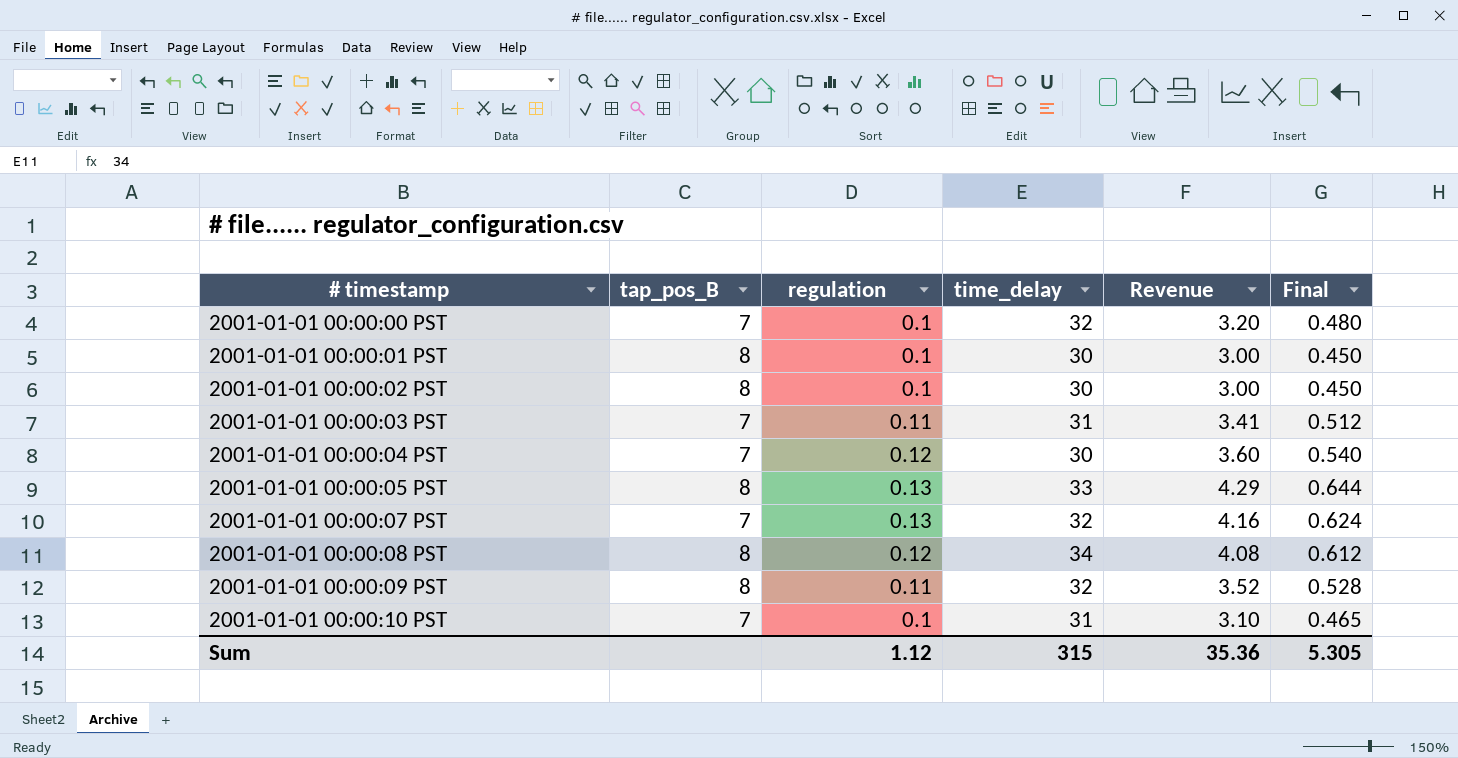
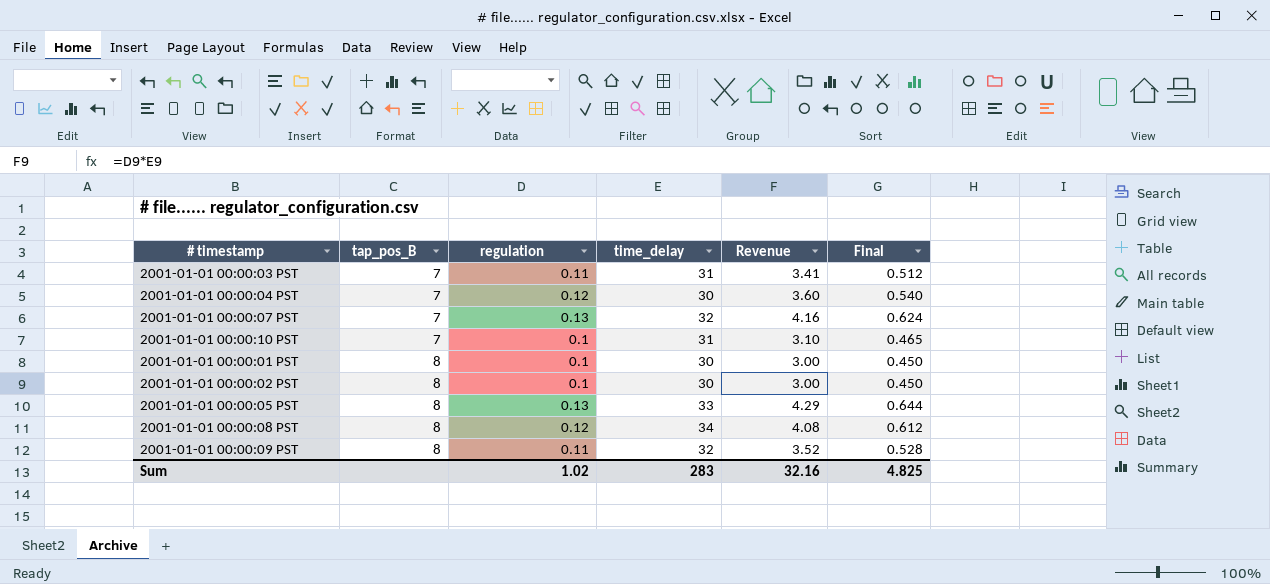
row order: # timestamp ascending -> tap_pos_B ascending
row 2001-01-01 00:00:00 PST: 7 | 0.1 | 32 | 3.20 | 0.480 -> none
Sum | regulation: 1.12 -> 1.02
Sum | time_delay: 315 -> 283
Sum | Revenue: 35.36 -> 32.16
Sum | Final: 5.305 -> 4.825

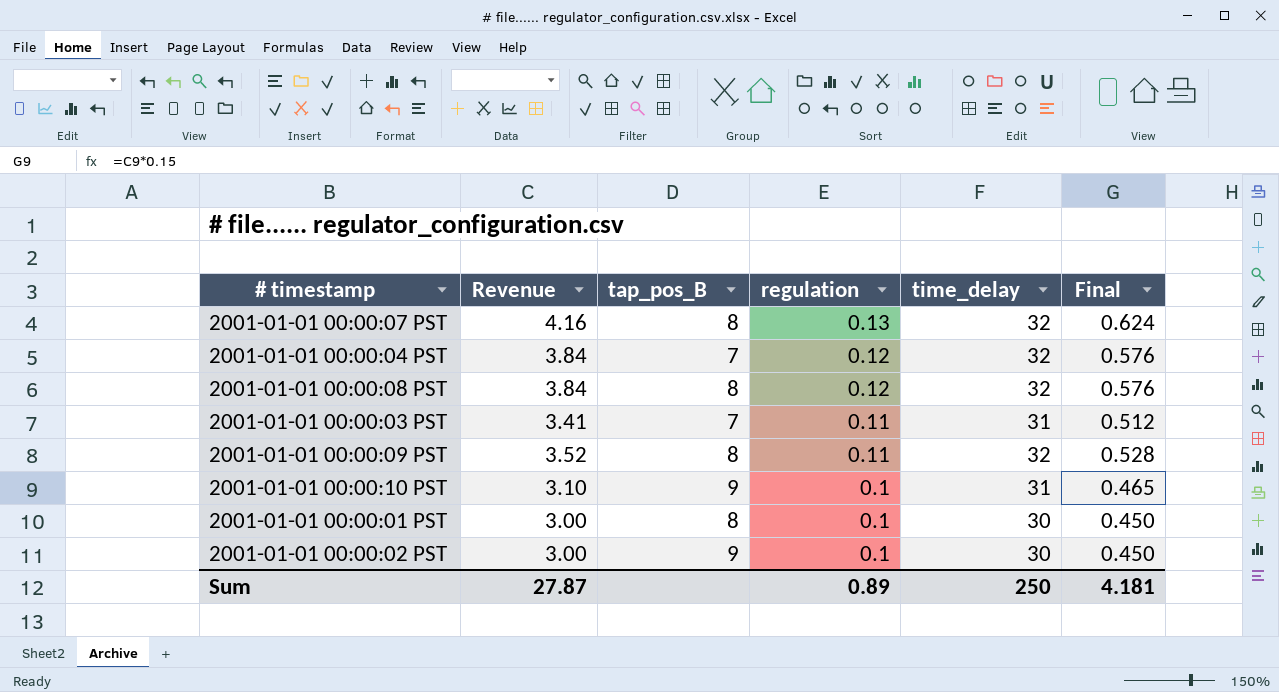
row order: tap_pos_B ascending -> regulation descending
column Revenue | position: 5 -> 2
row 2001-01-01 00:00:05 PST: 8 | 0.13 | 33 | 4.29 | 0.644 -> none
2001-01-01 00:00:07 PST | tap_pos_B: 7 -> 8
2001-01-01 00:00:04 PST | Revenue: 3.60 -> 3.84
2001-01-01 00:00:04 PST | time_delay: 30 -> 32
2001-01-01 00:00:04 PST | Final: 0.540 -> 0.576
2001-01-01 00:00:08 PST | Revenue: 4.08 -> 3.84
2001-01-01 00:00:08 PST | time_delay: 34 -> 32
2001-01-01 00:00:08 PST | Final: 0.612 -> 0.576
2001-01-01 00:00:10 PST | tap_pos_B: 7 -> 9
2001-01-01 00:00:02 PST | tap_pos_B: 8 -> 9
Sum | Revenue: 32.16 -> 27.87
Sum | regulation: 1.02 -> 0.89
Sum | time_delay: 283 -> 250
Sum | Final: 4.825 -> 4.181

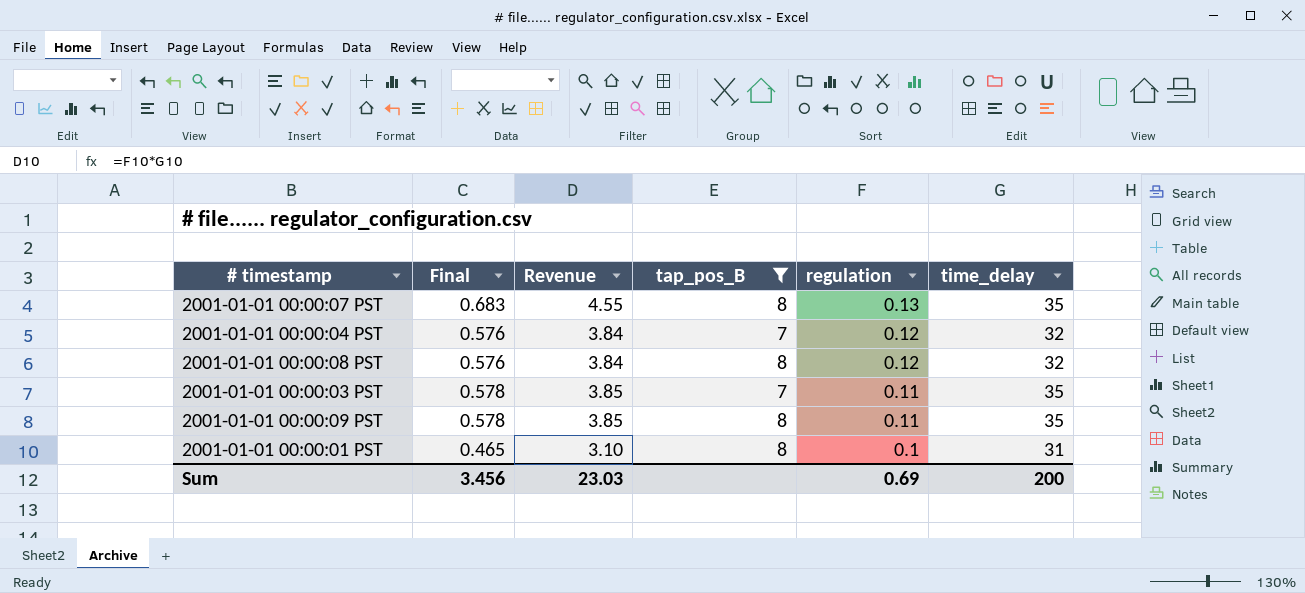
filter: none -> tap_pos_B != 9
column Final | position: 6 -> 2
2001-01-01 00:00:07 PST | Final: 0.624 -> 0.683
2001-01-01 00:00:07 PST | Revenue: 4.16 -> 4.55
2001-01-01 00:00:07 PST | time_delay: 32 -> 35
2001-01-01 00:00:03 PST | Final: 0.512 -> 0.578
2001-01-01 00:00:03 PST | Revenue: 3.41 -> 3.85
2001-01-01 00:00:03 PST | time_delay: 31 -> 35
2001-01-01 00:00:09 PST | Final: 0.528 -> 0.578
2001-01-01 00:00:09 PST | Revenue: 3.52 -> 3.85
2001-01-01 00:00:09 PST | time_delay: 32 -> 35
2001-01-01 00:00:01 PST | Final: 0.450 -> 0.465
2001-01-01 00:00:01 PST | Revenue: 3.00 -> 3.10
2001-01-01 00:00:01 PST | time_delay: 30 -> 31
Sum | Final: 4.181 -> 3.456
Sum | Revenue: 27.87 -> 23.03
Sum | regulation: 0.89 -> 0.69
Sum | time_delay: 250 -> 200

